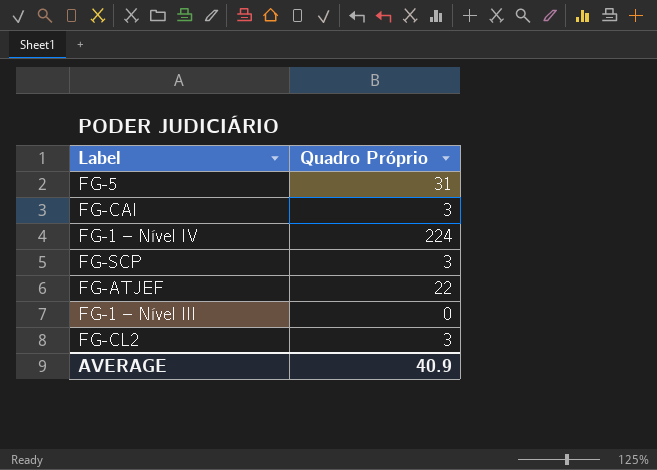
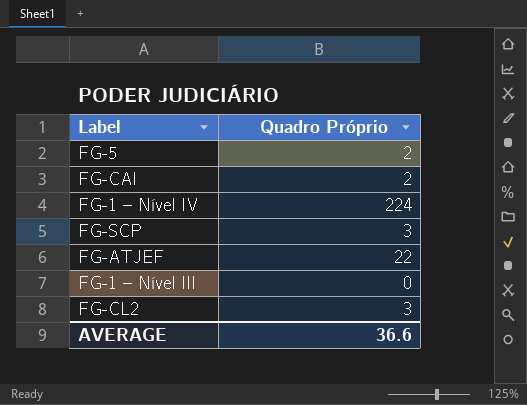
FG-5 | Quadro Próprio: 31 -> 2
FG-CAI | Quadro Próprio: 3 -> 2
AVERAGE | Quadro Próprio: 40.9 -> 36.6

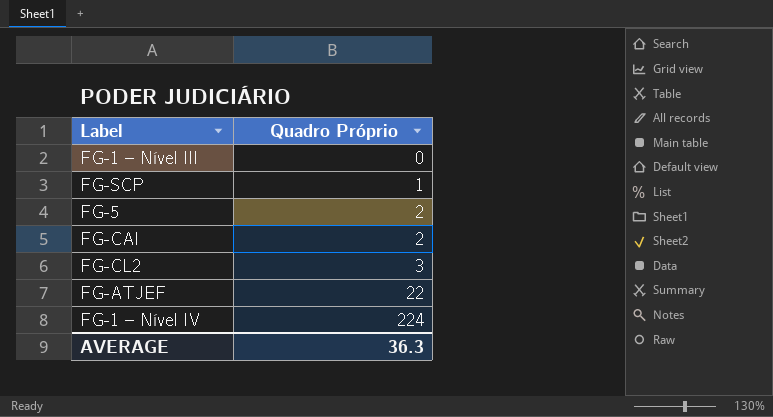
row order: none -> Quadro Próprio ascending
FG-SCP | Quadro Próprio: 3 -> 1
AVERAGE | Quadro Próprio: 36.6 -> 36.3

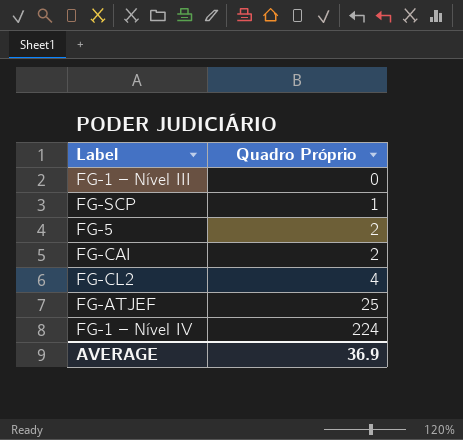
FG-CL2 | Quadro Próprio: 3 -> 4
FG-ATJEF | Quadro Próprio: 22 -> 25
AVERAGE | Quadro Próprio: 36.3 -> 36.9

